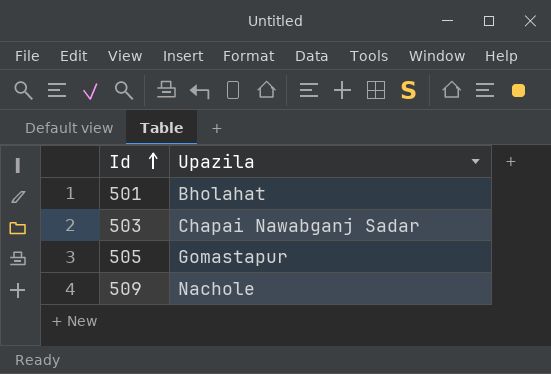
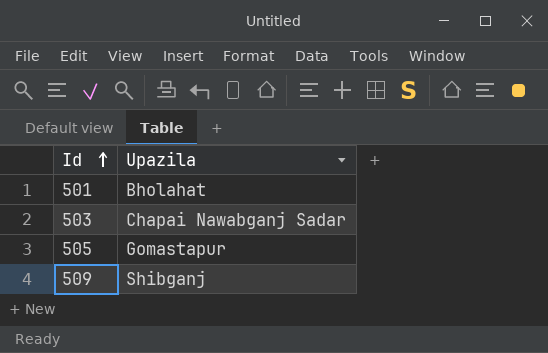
509 | Upazila: Nachole -> Shibganj

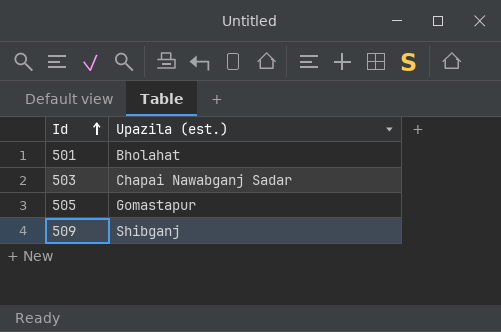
column name: Upazila -> Upazila (est.)

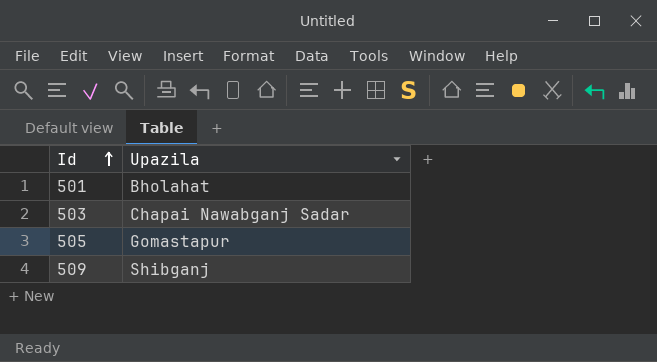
column name: Upazila (est.) -> Upazila

